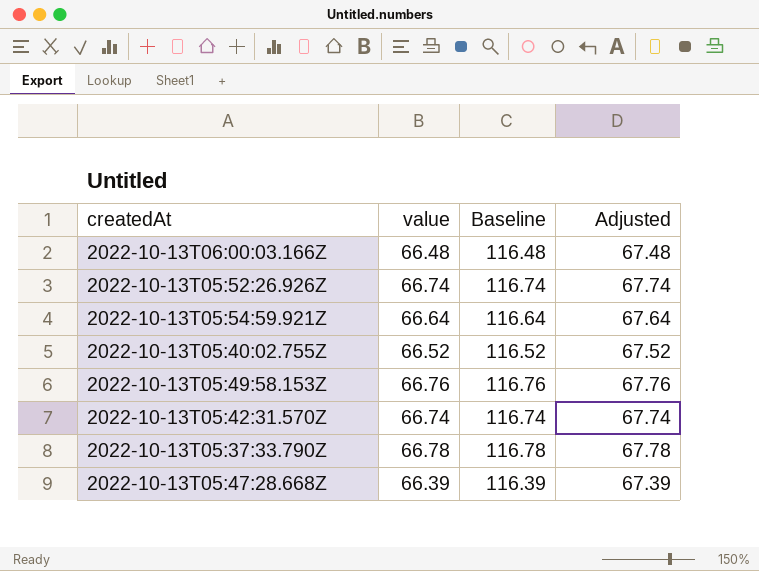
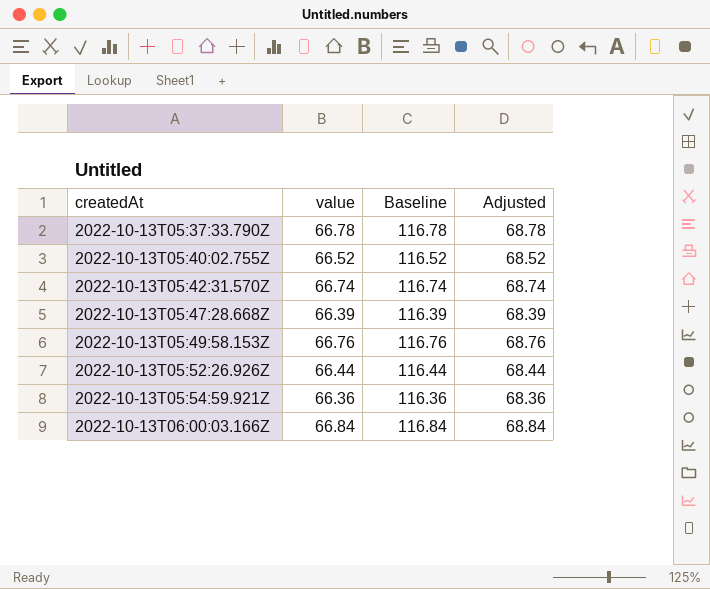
row order: none -> createdAt ascending
column Adjusted | formula: [value] + 1 -> [value] + 2
2022-10-13T05:52:26.926Z | value: 66.74 -> 66.44
2022-10-13T05:52:26.926Z | Baseline: 116.74 -> 116.44
2022-10-13T05:54:59.921Z | value: 66.64 -> 66.36
2022-10-13T05:54:59.921Z | Baseline: 116.64 -> 116.36
2022-10-13T06:00:03.166Z | value: 66.48 -> 66.84
2022-10-13T06:00:03.166Z | Baseline: 116.48 -> 116.84

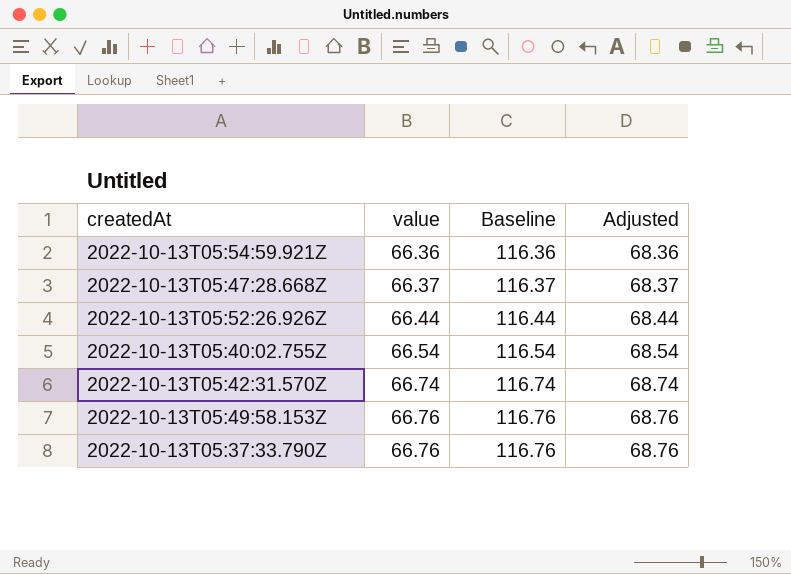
row order: createdAt ascending -> value ascending
row 2022-10-13T06:00:03.166Z: 66.84 | 116.84 | 68.84 -> none
2022-10-13T05:47:28.668Z | value: 66.39 -> 66.37
2022-10-13T05:47:28.668Z | Baseline: 116.39 -> 116.37
2022-10-13T05:47:28.668Z | Adjusted: 68.39 -> 68.37
2022-10-13T05:40:02.755Z | value: 66.52 -> 66.54
2022-10-13T05:40:02.755Z | Baseline: 116.52 -> 116.54
2022-10-13T05:40:02.755Z | Adjusted: 68.52 -> 68.54
2022-10-13T05:37:33.790Z | value: 66.78 -> 66.76
2022-10-13T05:37:33.790Z | Baseline: 116.78 -> 116.76
2022-10-13T05:37:33.790Z | Adjusted: 68.78 -> 68.76

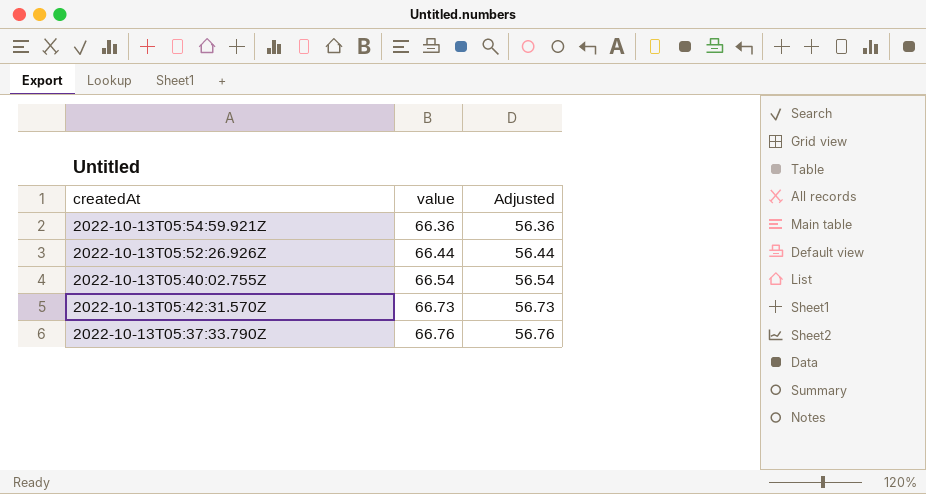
column Baseline | formula: [value] + 50 -> none
column Adjusted | formula: [value] + 2 -> [value] - 10
row 2022-10-13T05:47:28.668Z: 66.37 | 116.37 | 68.37 -> none
row 2022-10-13T05:49:58.153Z: 66.76 | 116.76 | 68.76 -> none
2022-10-13T05:42:31.570Z | value: 66.74 -> 66.73

